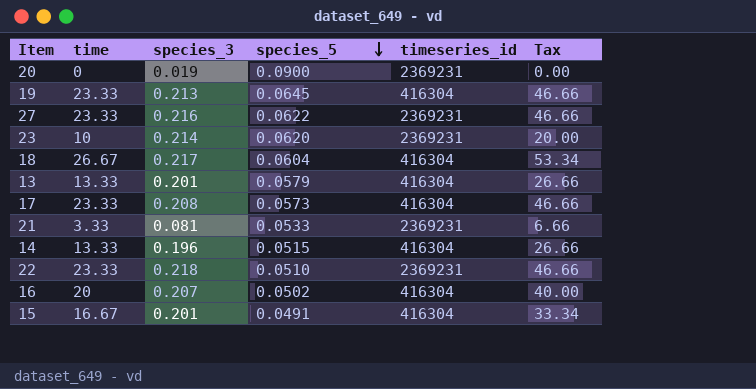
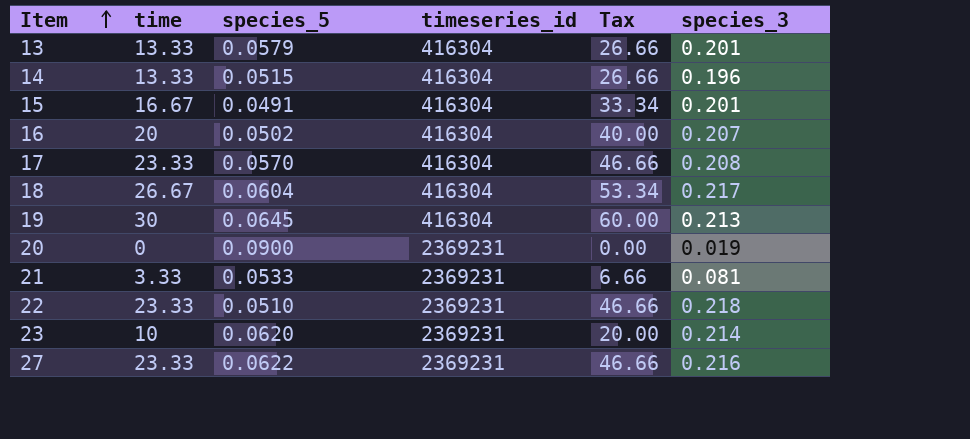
row order: species_5 descending -> Item ascending
column species_3 | position: 3 -> 6
17 | species_5: 0.0573 -> 0.0570
19 | time: 23.33 -> 30
19 | Tax: 46.66 -> 60.00

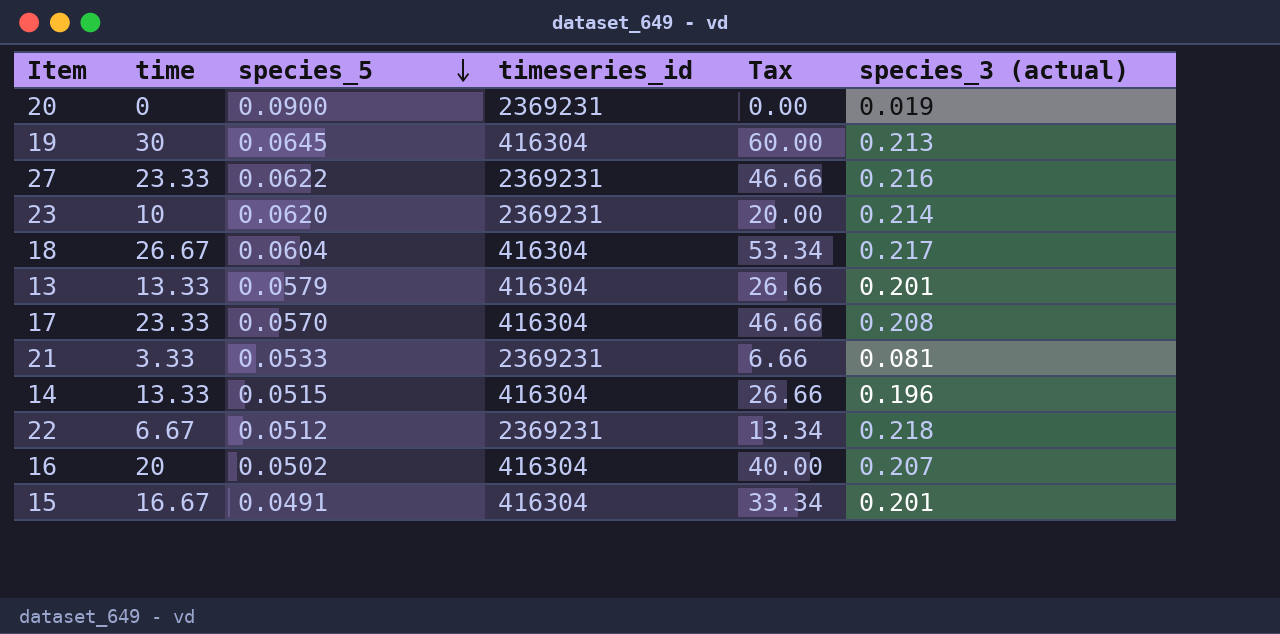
row order: Item ascending -> species_5 descending
column name: species_3 -> species_3 (actual)
22 | time: 23.33 -> 6.67
22 | species_5: 0.0510 -> 0.0512
22 | Tax: 46.66 -> 13.34

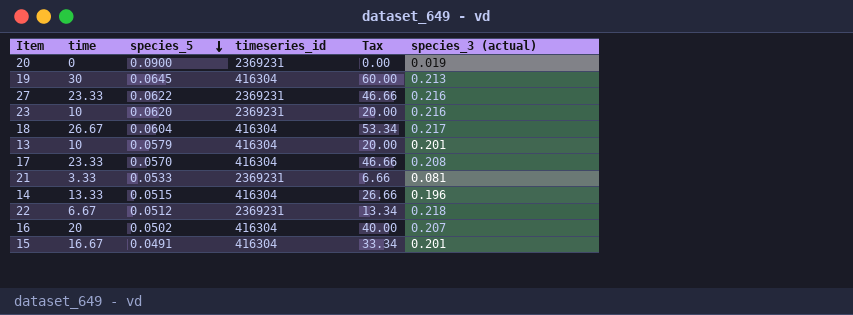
23 | species_3 (actual): 0.214 -> 0.216
13 | time: 13.33 -> 10
13 | Tax: 26.66 -> 20.00

